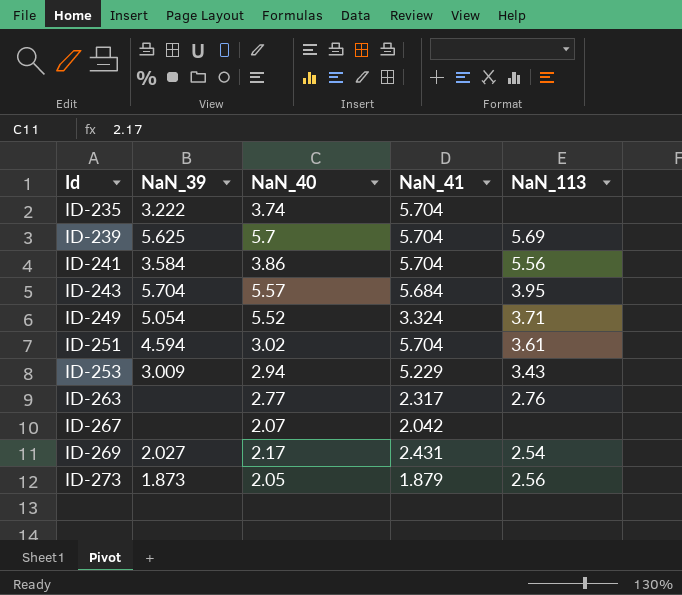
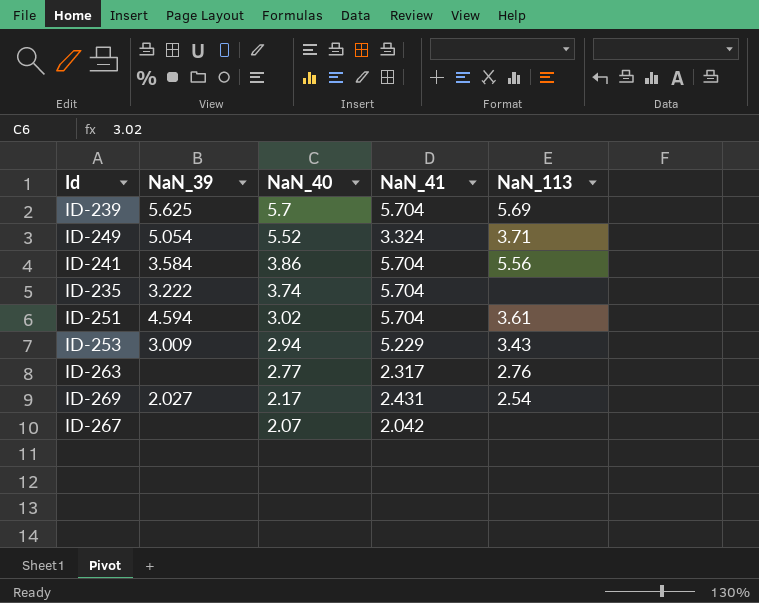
row order: Id ascending -> NaN_40 descending
row ID-243: 5.704 | 5.57 | 5.684 | 3.95 -> none
row ID-273: 1.873 | 2.05 | 1.879 | 2.56 -> none

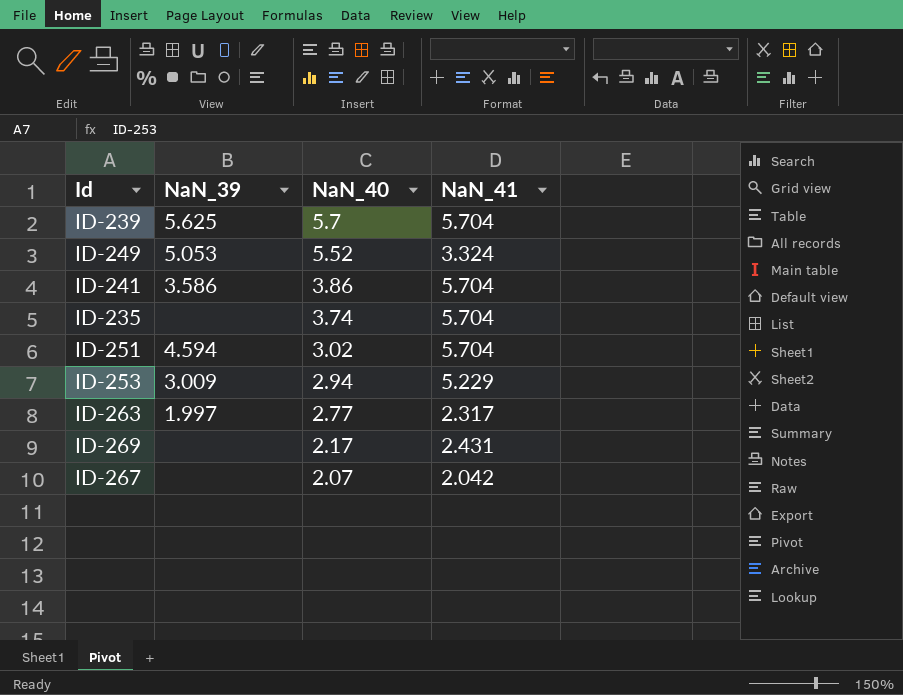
column NaN_113 | position: 5 -> none
ID-249 | NaN_39: 5.054 -> 5.053
ID-241 | NaN_39: 3.584 -> 3.586
ID-235 | NaN_39: 3.222 -> none
ID-263 | NaN_39: none -> 1.997
ID-269 | NaN_39: 2.027 -> none

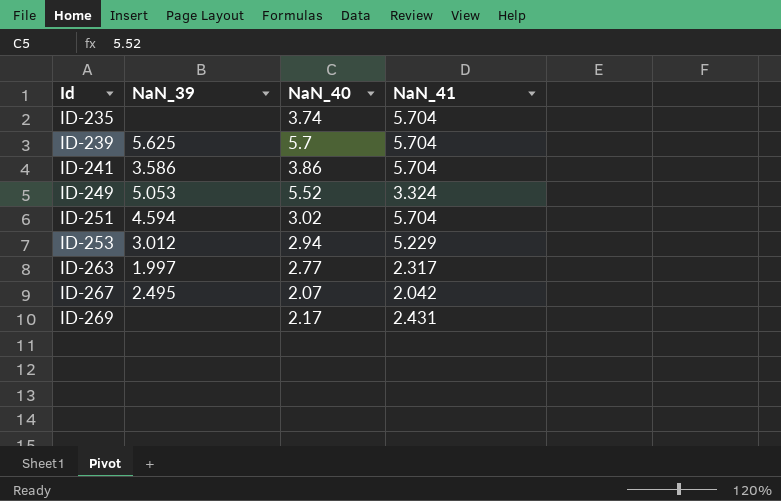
row order: NaN_40 descending -> Id ascending
ID-253 | NaN_39: 3.009 -> 3.012
ID-267 | NaN_39: none -> 2.495

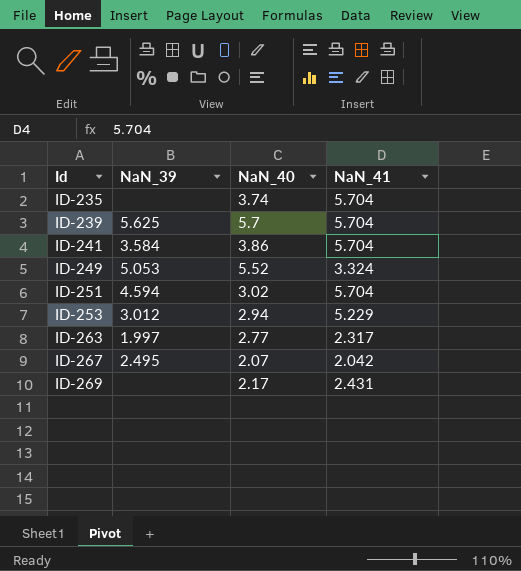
ID-241 | NaN_39: 3.586 -> 3.584

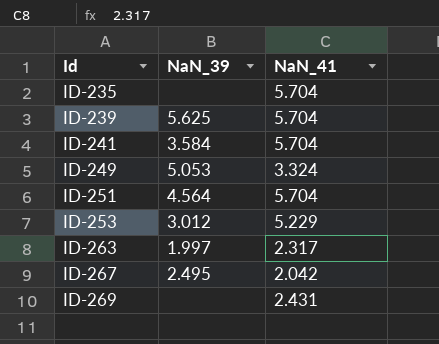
column NaN_40 | position: 3 -> none
ID-251 | NaN_39: 4.594 -> 4.564

